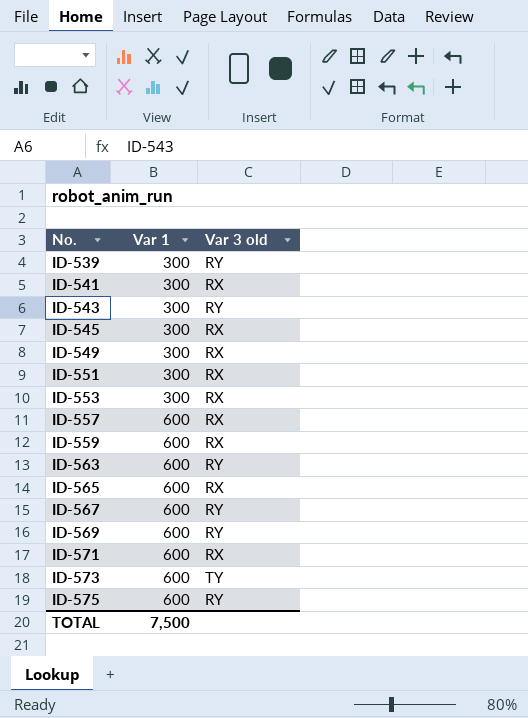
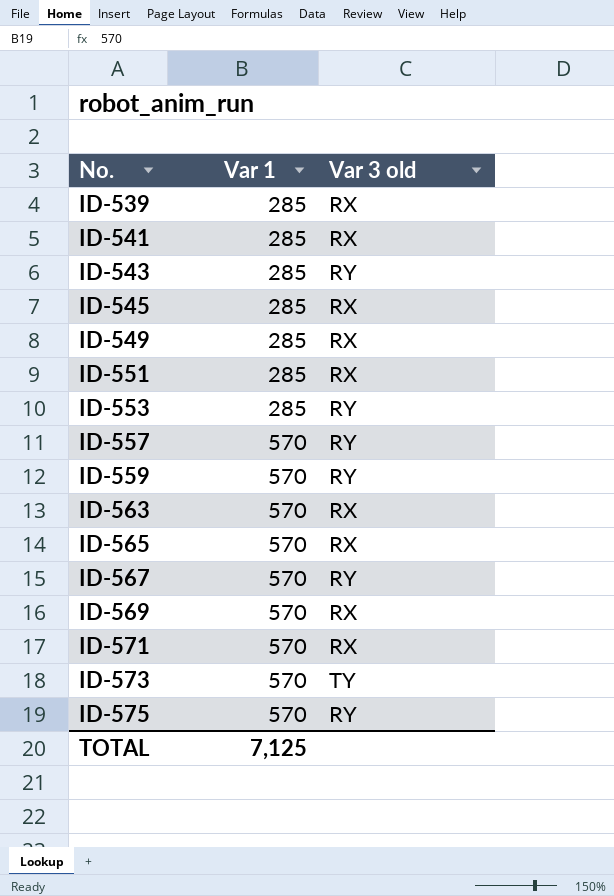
ID-539 | Var 1: 300 -> 285
ID-539 | Var 3 old: RY -> RX
ID-541 | Var 1: 300 -> 285
ID-543 | Var 1: 300 -> 285
ID-545 | Var 1: 300 -> 285
ID-549 | Var 1: 300 -> 285
ID-551 | Var 1: 300 -> 285
ID-553 | Var 1: 300 -> 285
ID-553 | Var 3 old: RX -> RY
ID-557 | Var 1: 600 -> 570
ID-557 | Var 3 old: RX -> RY
ID-559 | Var 1: 600 -> 570
ID-559 | Var 3 old: RX -> RY
ID-563 | Var 1: 600 -> 570
ID-563 | Var 3 old: RY -> RX
ID-565 | Var 1: 600 -> 570
ID-567 | Var 1: 600 -> 570
ID-569 | Var 1: 600 -> 570
ID-569 | Var 3 old: RY -> RX
ID-571 | Var 1: 600 -> 570
ID-573 | Var 1: 600 -> 570
ID-575 | Var 1: 600 -> 570
TOTAL | Var 1: 7,500 -> 7,125

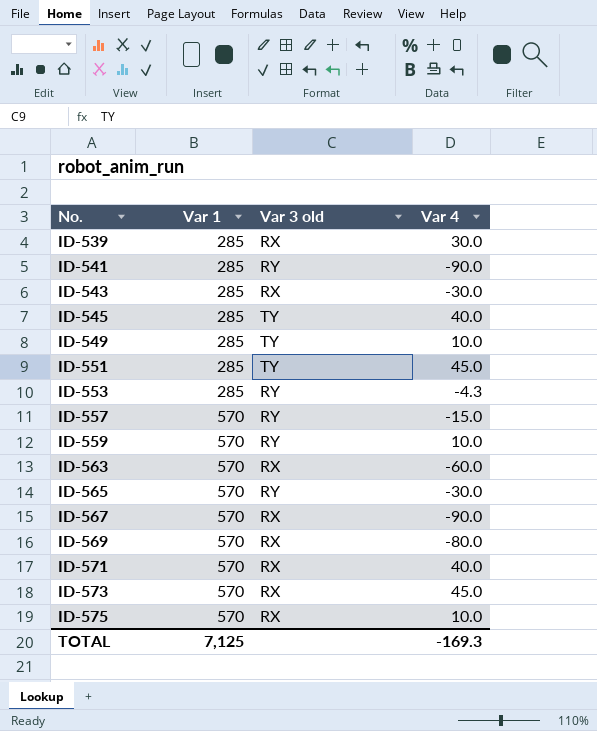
column Var 4 | position: none -> 4
ID-541 | Var 3 old: RX -> RY
ID-543 | Var 3 old: RY -> RX
ID-545 | Var 3 old: RX -> TY
ID-549 | Var 3 old: RX -> TY
ID-551 | Var 3 old: RX -> TY
ID-565 | Var 3 old: RX -> RY
ID-567 | Var 3 old: RY -> RX
ID-573 | Var 3 old: TY -> RX
ID-575 | Var 3 old: RY -> RX

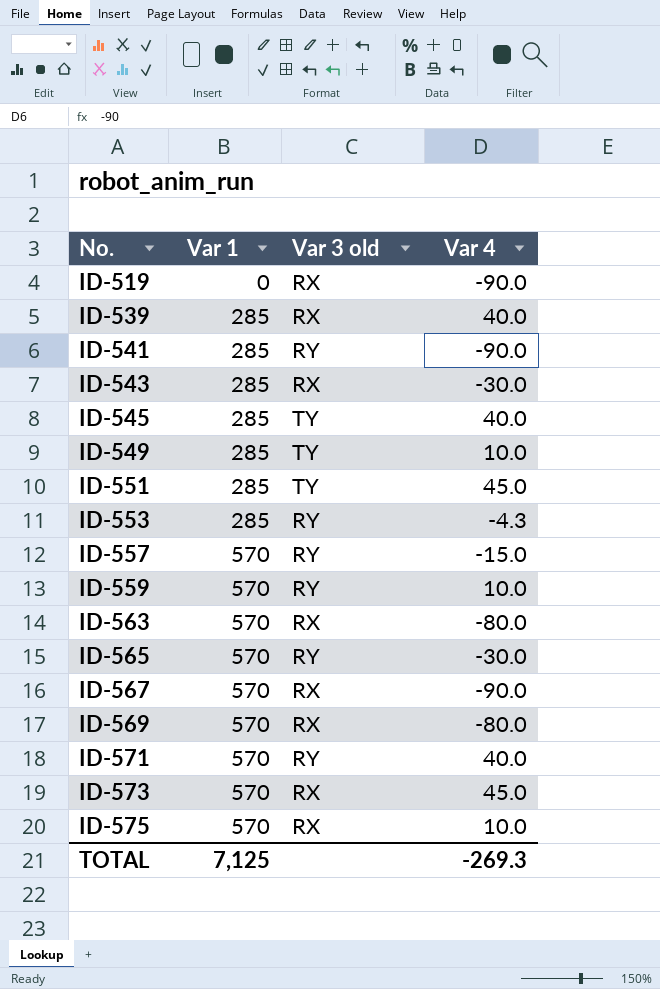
row ID-519: none -> 0 | RX | -90.0
ID-539 | Var 4: 30.0 -> 40.0
ID-563 | Var 4: -60.0 -> -80.0
ID-571 | Var 3 old: RX -> RY
TOTAL | Var 4: -169.3 -> -269.3

